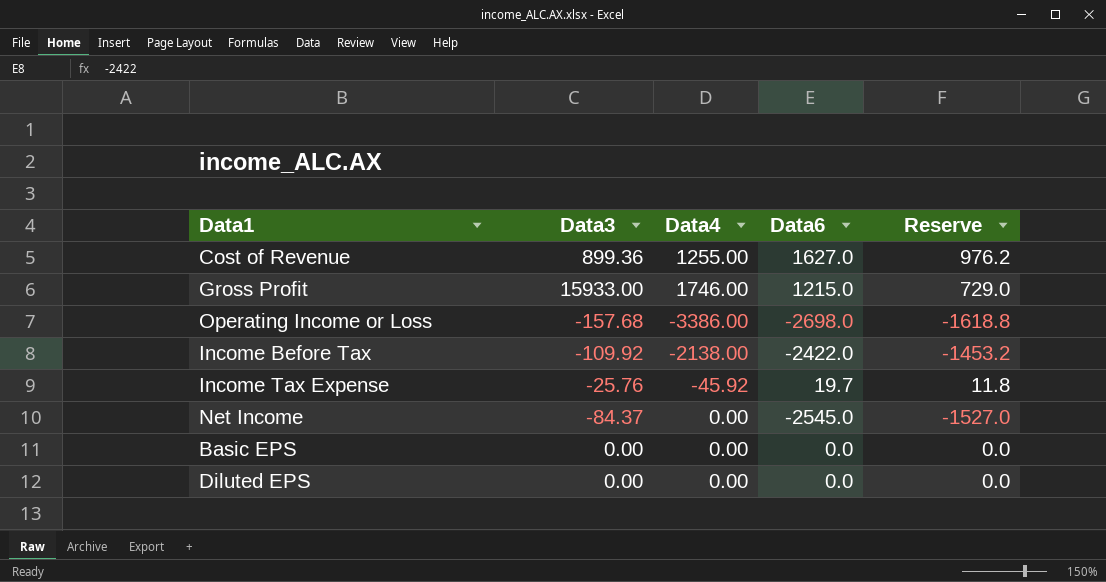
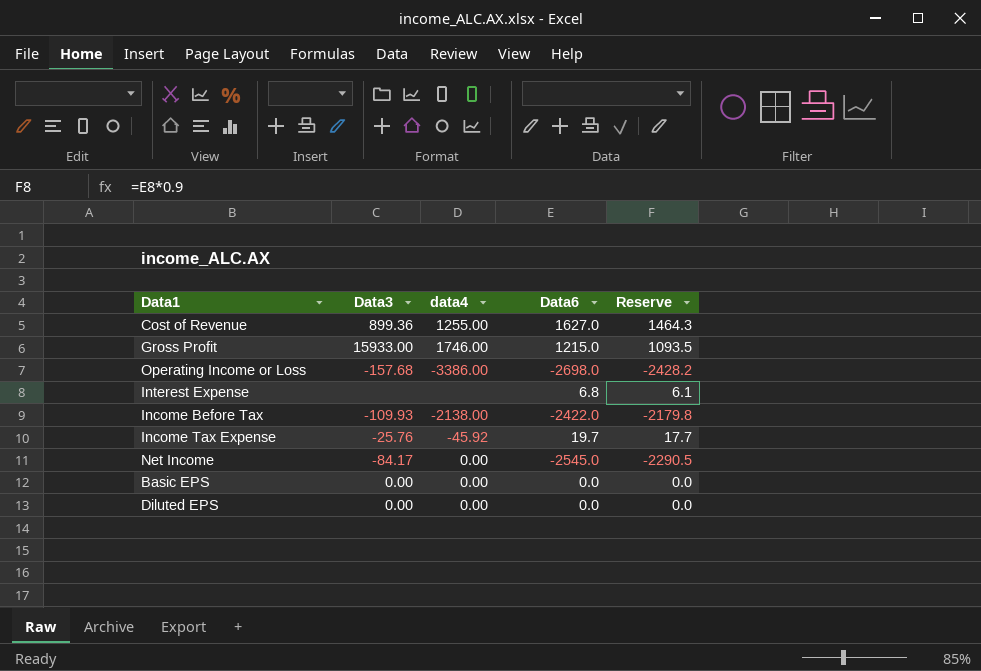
column name: Data4 -> data4
column Reserve | formula: [Data6] * 0.6 -> [Data6] * 0.9
row Interest Expense: none -> none | none | 6.8 | 6.1
Income Before Tax | Data3: -109.92 -> -109.93
Net Income | Data3: -84.37 -> -84.17

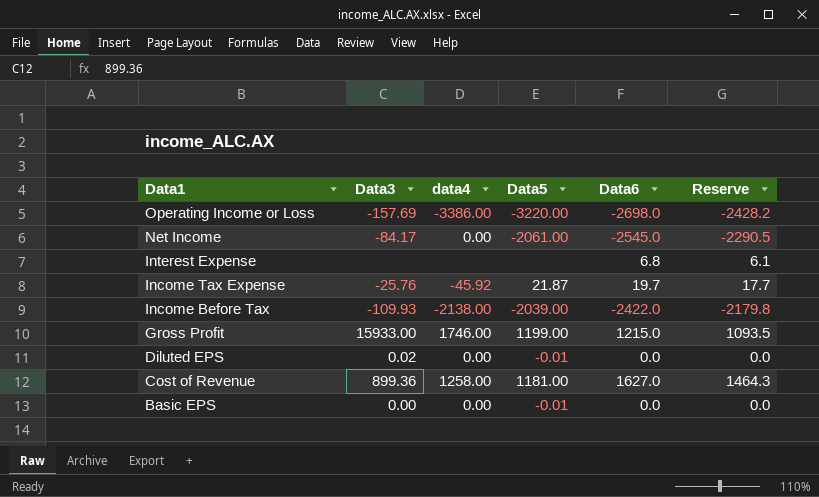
row order: none -> Data1 descending
column Data5 | position: none -> 4
Operating Income or Loss | Data3: -157.68 -> -157.69
Diluted EPS | Data3: 0.00 -> 0.02
Cost of Revenue | data4: 1255.00 -> 1258.00

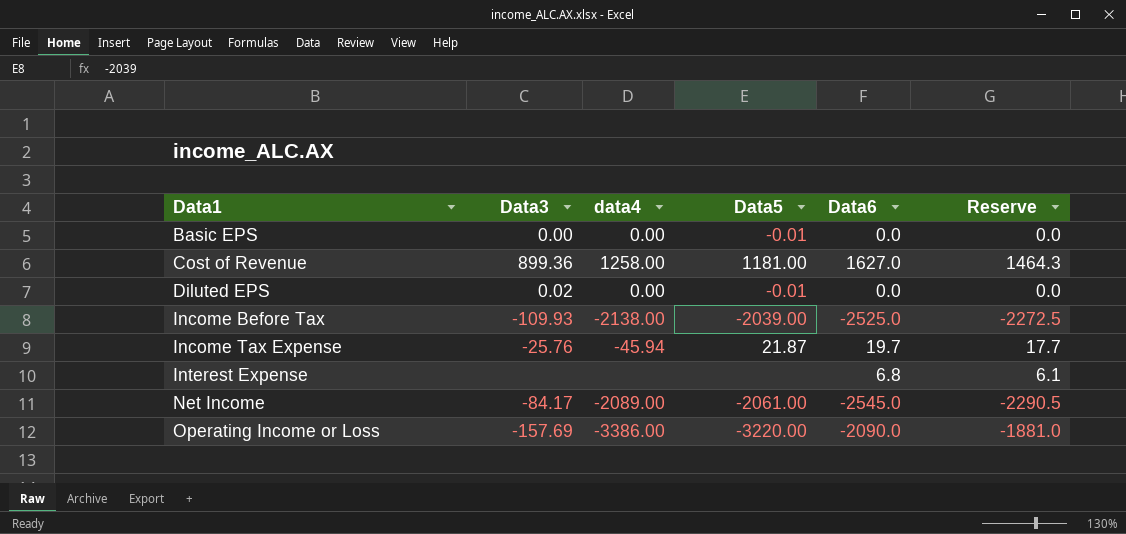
row order: Data1 descending -> Data1 ascending
row Gross Profit: 15933.00 | 1746.00 | 1199.00 | 1215.0 | 1093.5 -> none
Income Before Tax | Data6: -2422.0 -> -2525.0
Income Before Tax | Reserve: -2179.8 -> -2272.5
Income Tax Expense | data4: -45.92 -> -45.94
Net Income | data4: 0.00 -> -2089.00
Operating Income or Loss | Data6: -2698.0 -> -2090.0
Operating Income or Loss | Reserve: -2428.2 -> -1881.0

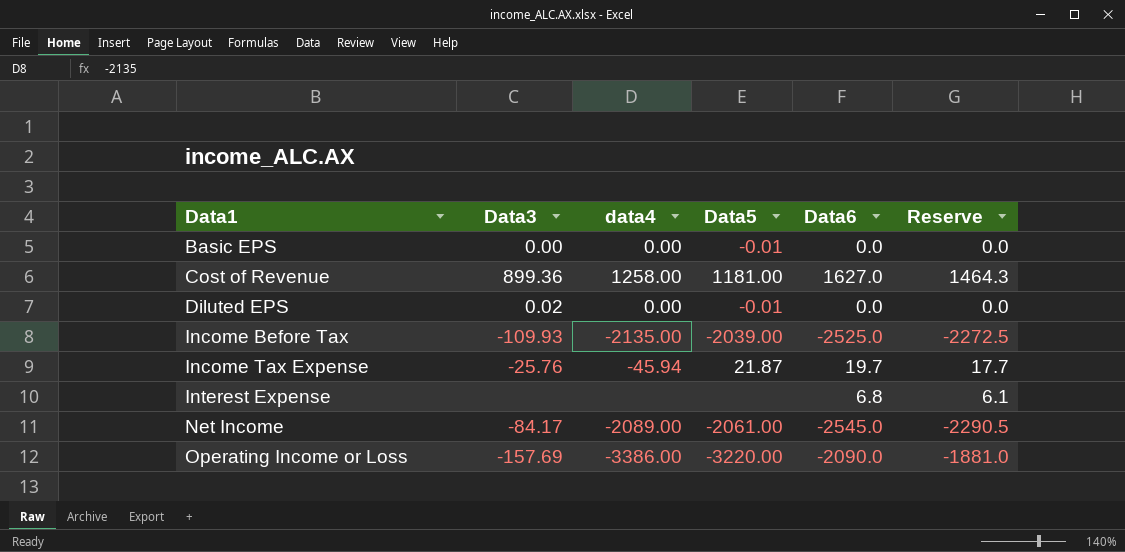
Income Before Tax | data4: -2138.00 -> -2135.00

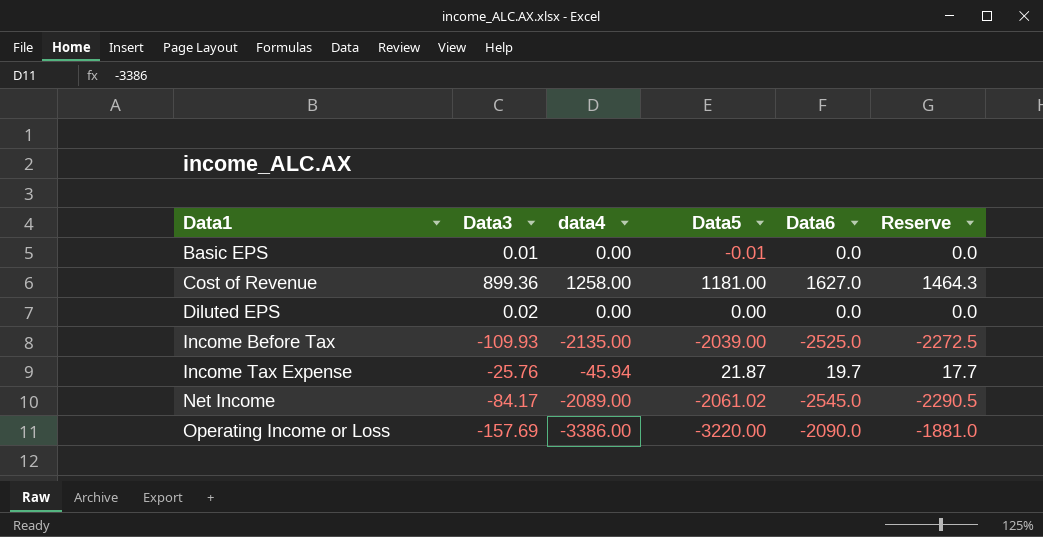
row Interest Expense: none | none | none | 6.8 | 6.1 -> none
Basic EPS | Data3: 0.00 -> 0.01
Diluted EPS | Data5: -0.01 -> 0.00
Net Income | Data5: -2061.00 -> -2061.02

